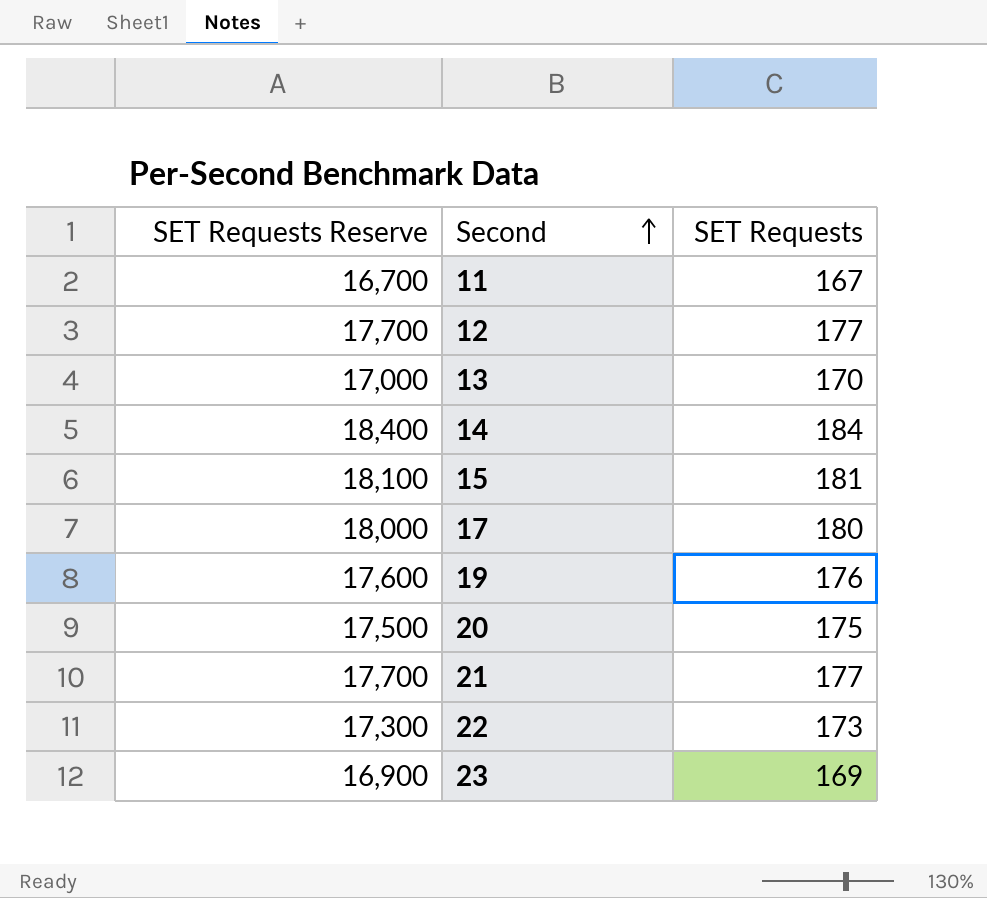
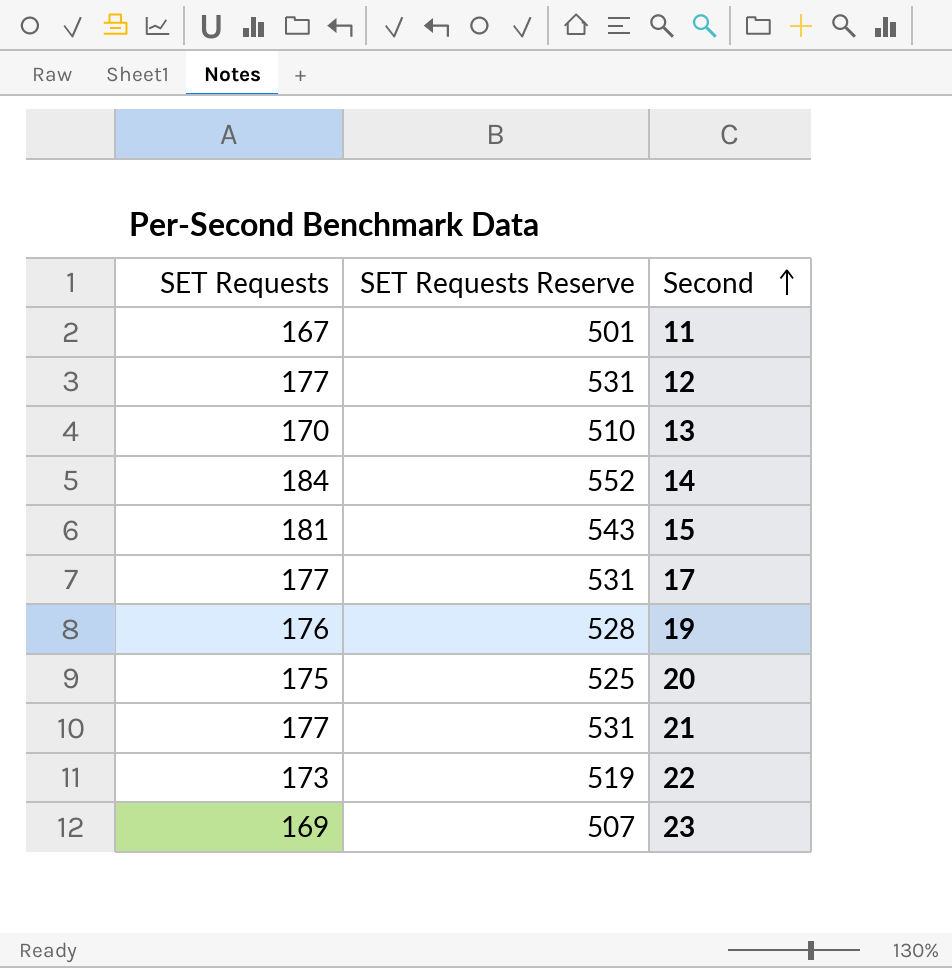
column SET Requests | position: 3 -> 1
column SET Requests Reserve | formula: [SET Requests] * 100 -> [SET Requests] * 3
17 | SET Requests: 180 -> 177

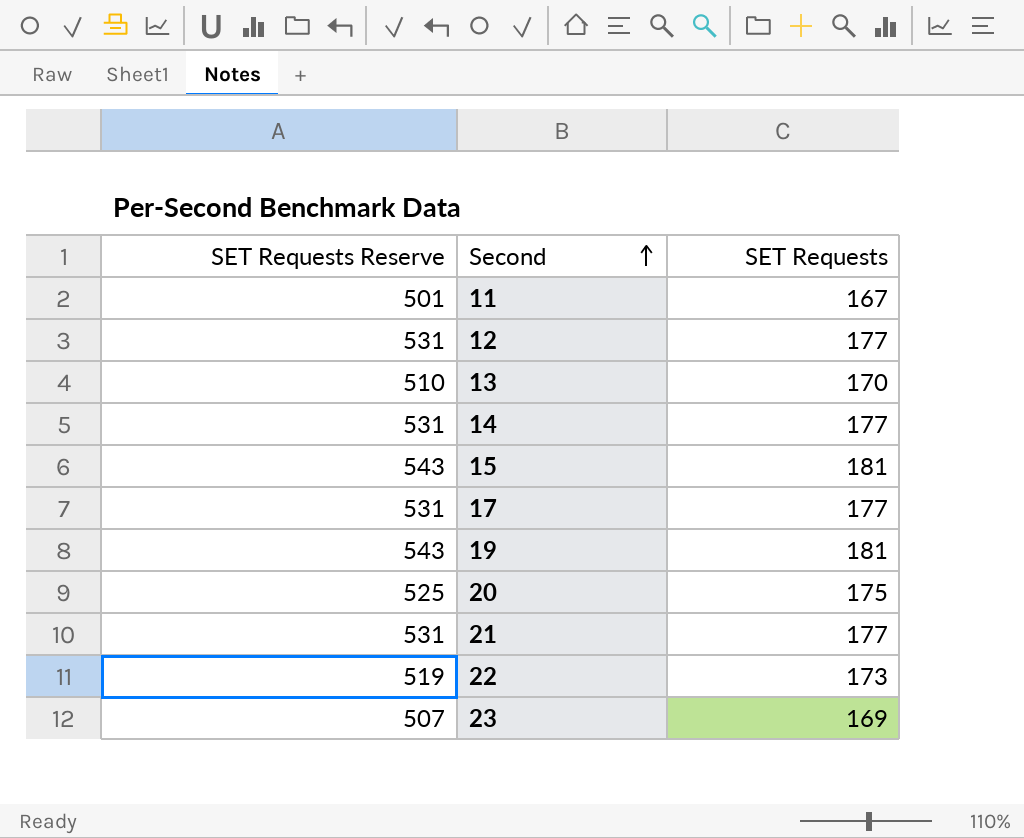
column SET Requests | position: 1 -> 3
14 | SET Requests Reserve: 552 -> 531
14 | SET Requests: 184 -> 177
19 | SET Requests Reserve: 528 -> 543
19 | SET Requests: 176 -> 181

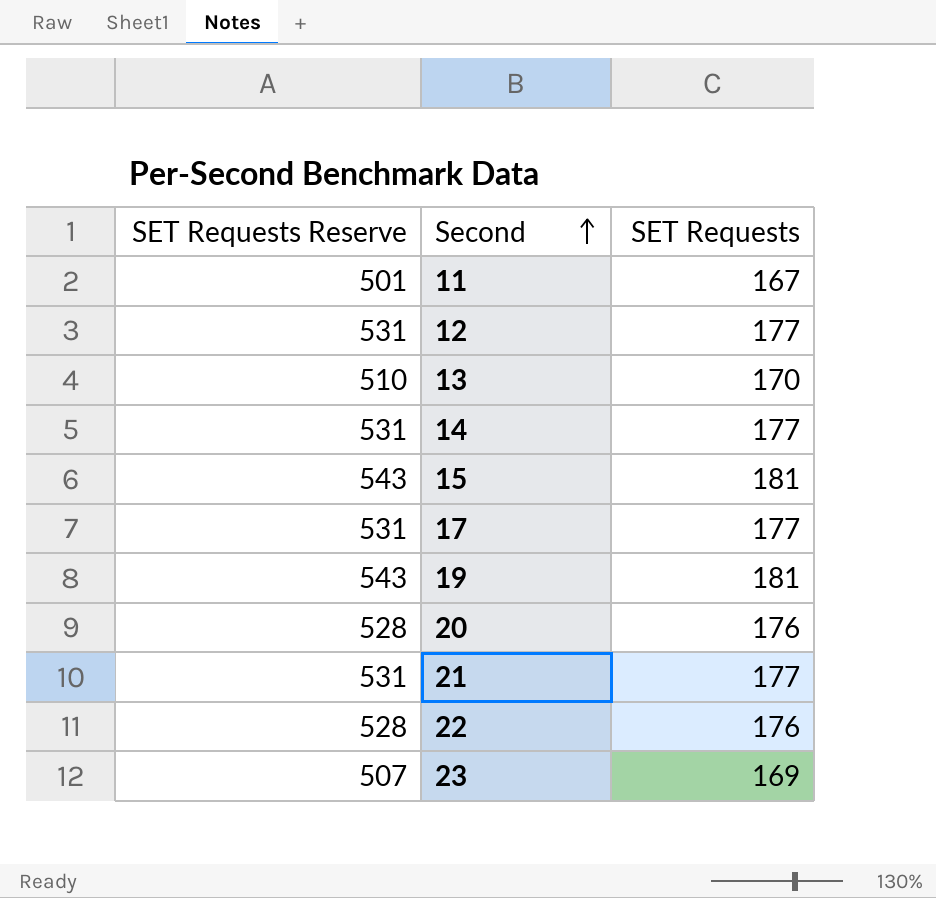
20 | SET Requests Reserve: 525 -> 528
20 | SET Requests: 175 -> 176
22 | SET Requests Reserve: 519 -> 528
22 | SET Requests: 173 -> 176

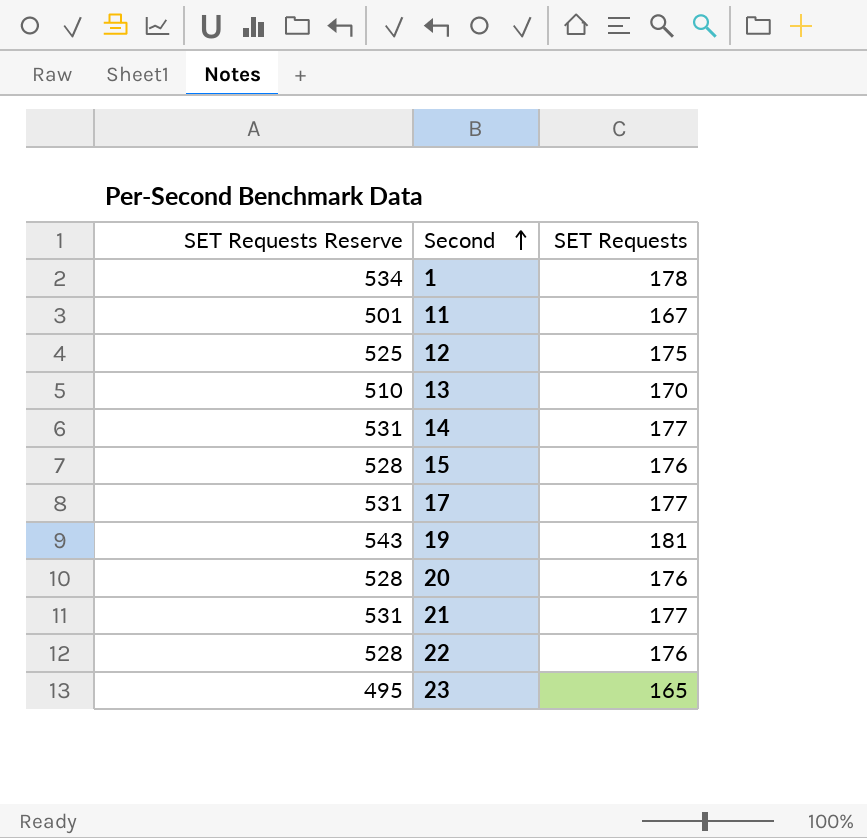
row 1: none -> 534 | 178
12 | SET Requests Reserve: 531 -> 525
12 | SET Requests: 177 -> 175
15 | SET Requests Reserve: 543 -> 528
15 | SET Requests: 181 -> 176
23 | SET Requests Reserve: 507 -> 495
23 | SET Requests: 169 -> 165

